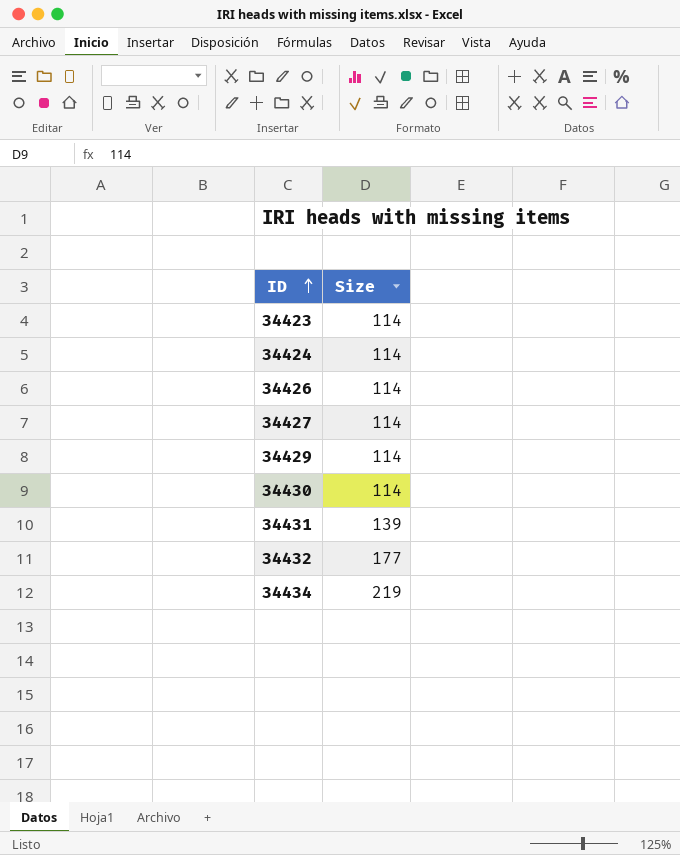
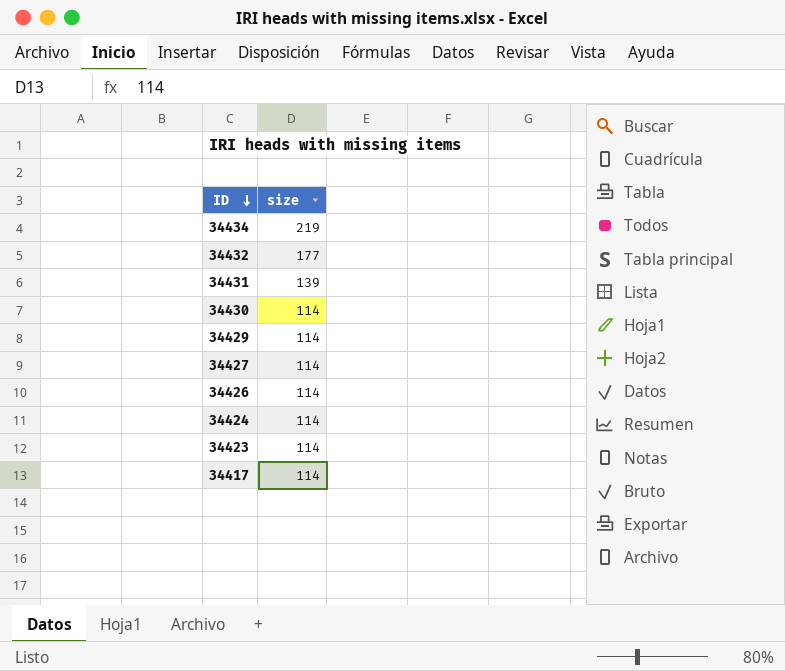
row order: ID ascending -> ID descending
column name: Size -> size
row 34417: none -> 114

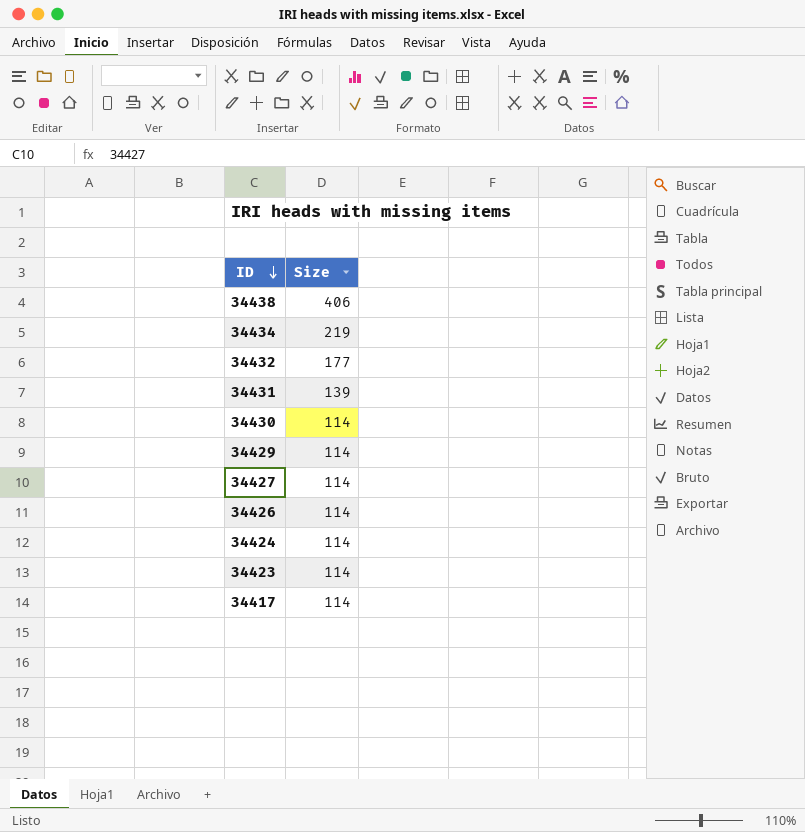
column name: size -> Size
row 34438: none -> 406

